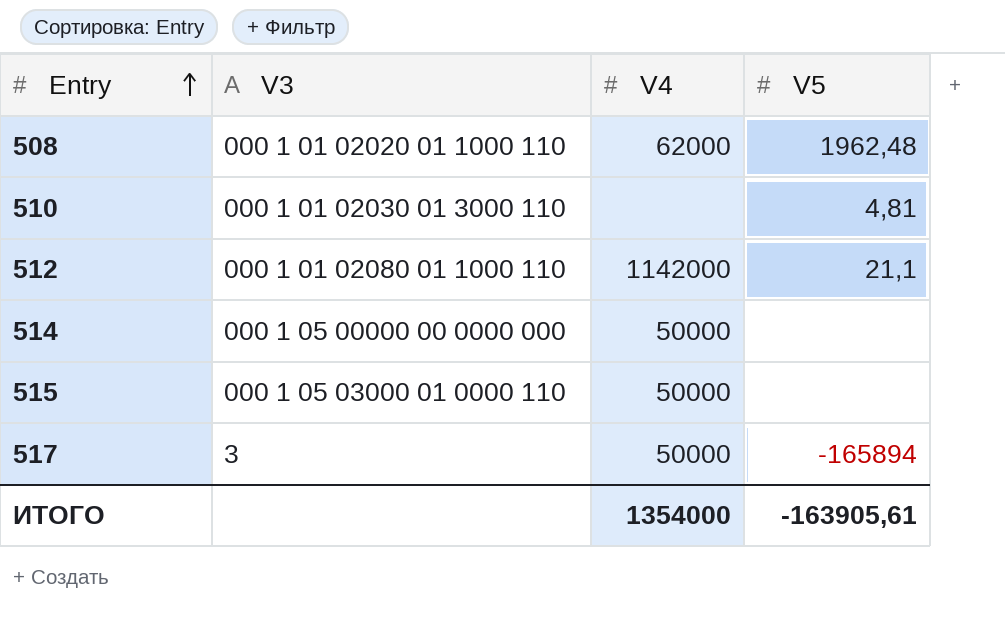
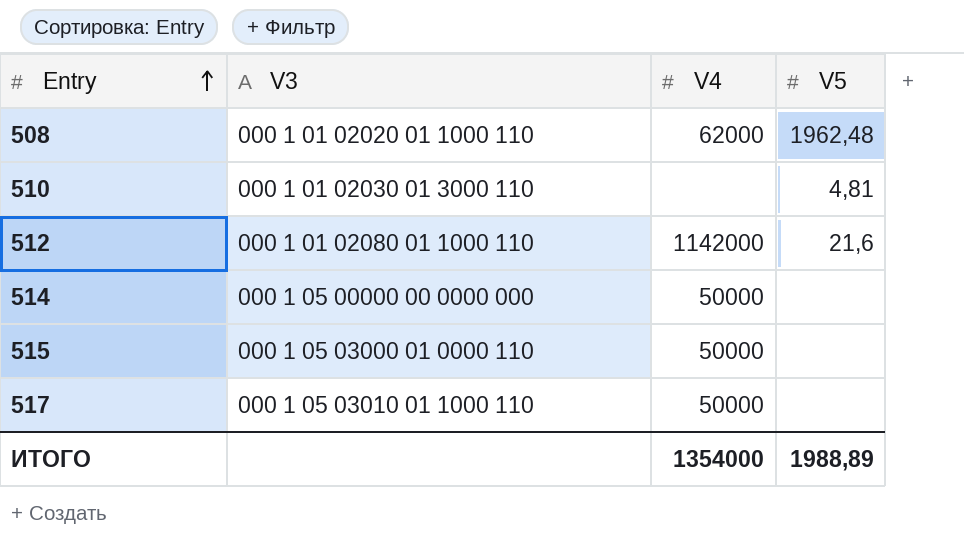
512 | V5: 21,1 -> 21,6
517 | V3: 3 -> 000 1 05 03010 01 1000 110
517 | V5: -165894 -> none
ИТОГО | V5: -163905,61 -> 1988,89

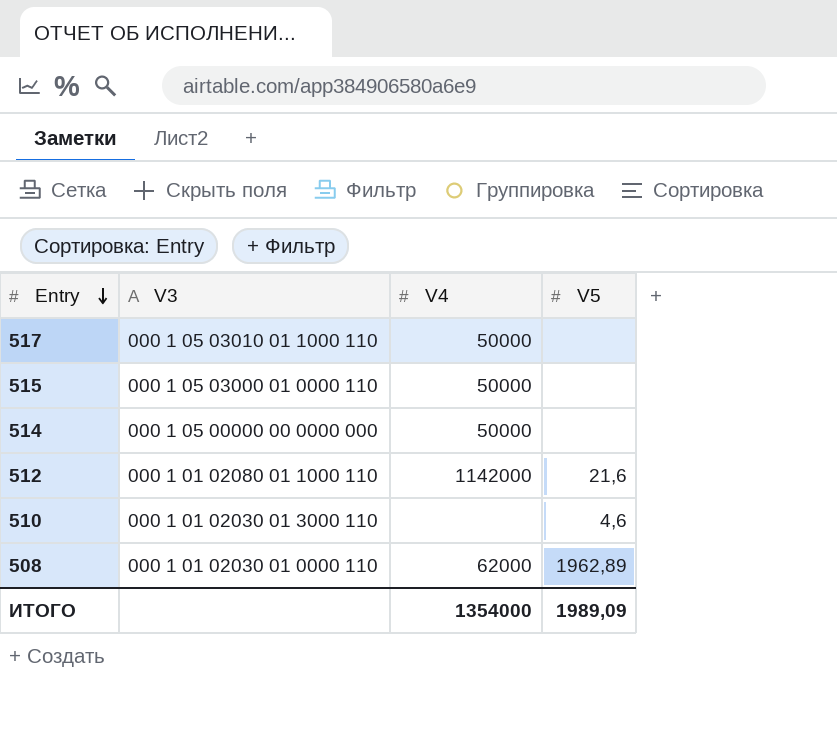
row order: Entry ascending -> Entry descending
510 | V5: 4,81 -> 4,6
508 | V3: 000 1 01 02020 01 1000 110 -> 000 1 01 02030 01 0000 110
508 | V5: 1962,48 -> 1962,89
ИТОГО | V5: 1988,89 -> 1989,09

